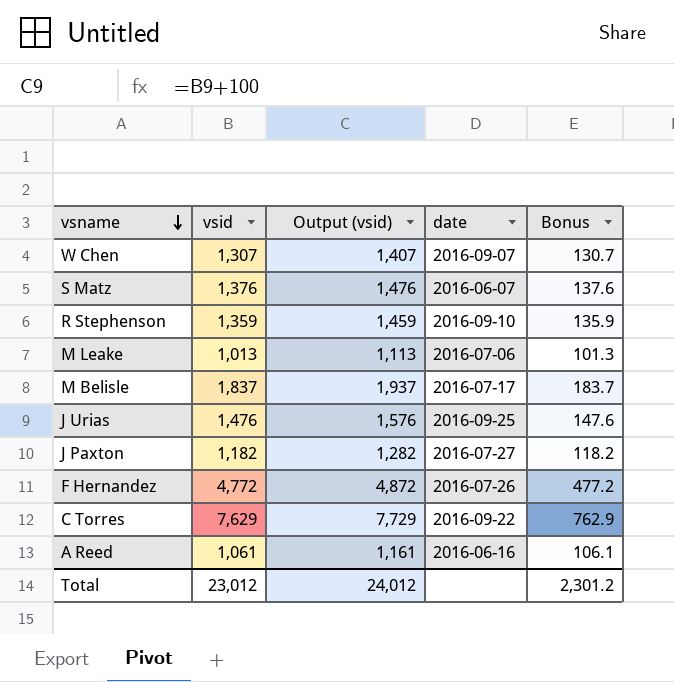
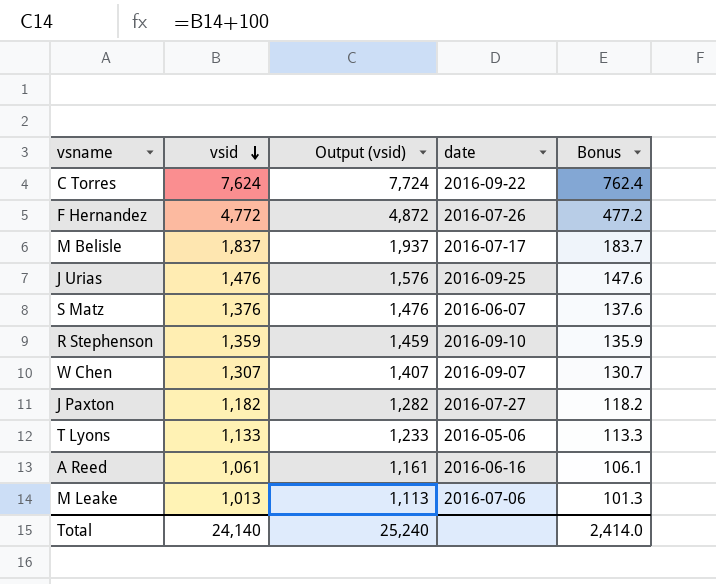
row order: vsname descending -> vsid descending
C Torres | vsid: 7,629 -> 7,624
C Torres | Output (vsid): 7,729 -> 7,724
C Torres | Bonus: 762.9 -> 762.4
row T Lyons: none -> 1,133 | 1,233 | 2016-05-06 | 113.3
Total | vsid: 23,012 -> 24,140
Total | Output (vsid): 24,012 -> 25,240
Total | Bonus: 2,301.2 -> 2,414.0

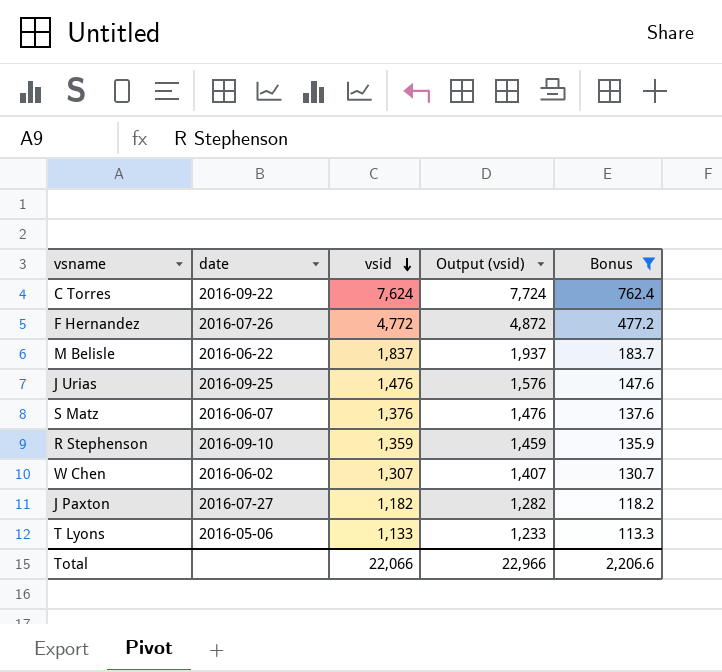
filter: none -> Bonus >= 113.3
column date | position: 4 -> 2
M Belisle | date: 2016-07-17 -> 2016-06-22
W Chen | date: 2016-09-07 -> 2016-06-02
Total | vsid: 24,140 -> 22,066
Total | Output (vsid): 25,240 -> 22,966
Total | Bonus: 2,414.0 -> 2,206.6

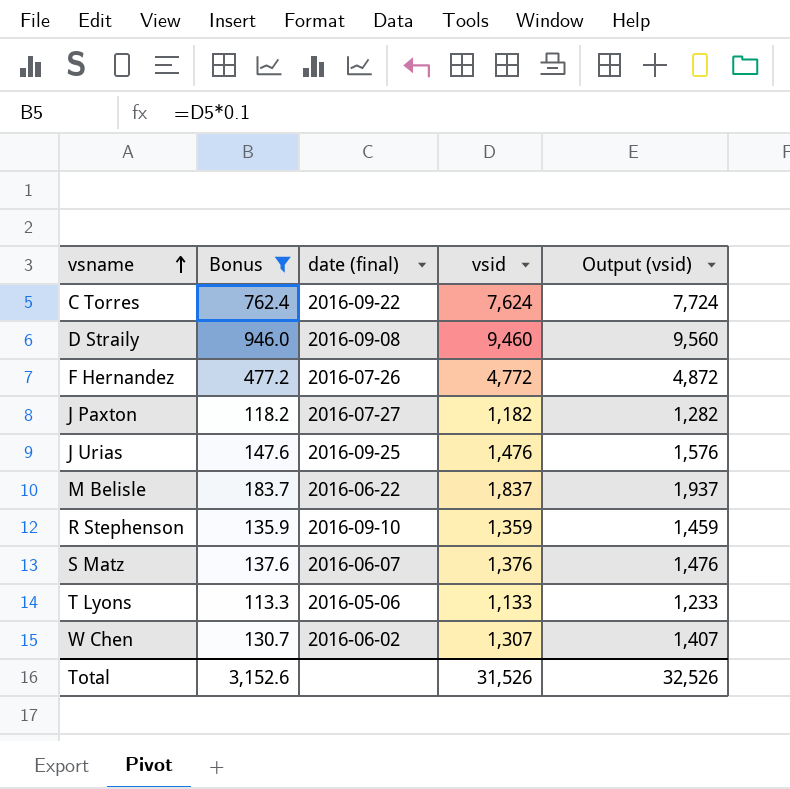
row order: vsid descending -> vsname ascending
column Bonus | position: 5 -> 2
column name: date -> date (final)
row D Straily: none -> 946.0 | 2016-09-08 | 9,460 | 9,560
Total | Bonus: 2,206.6 -> 3,152.6
Total | vsid: 22,066 -> 31,526
Total | Output (vsid): 22,966 -> 32,526

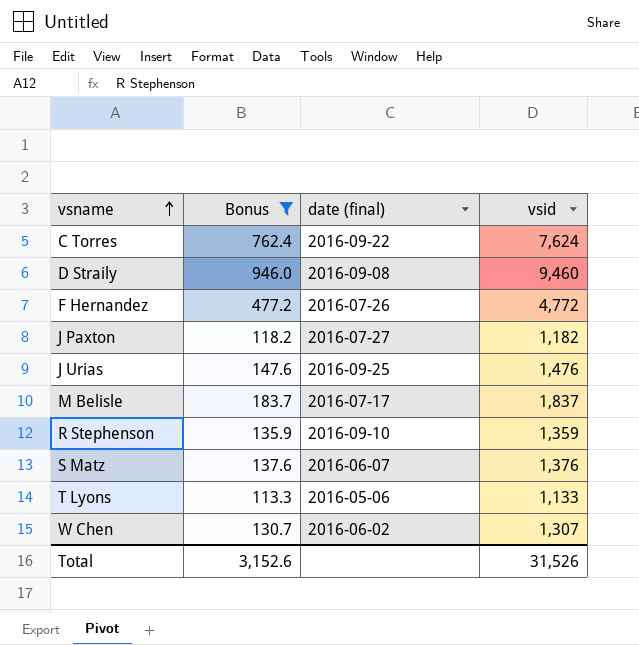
column Output (vsid) | formula: [vsid] + 100 -> none
M Belisle | date (final): 2016-06-22 -> 2016-07-17

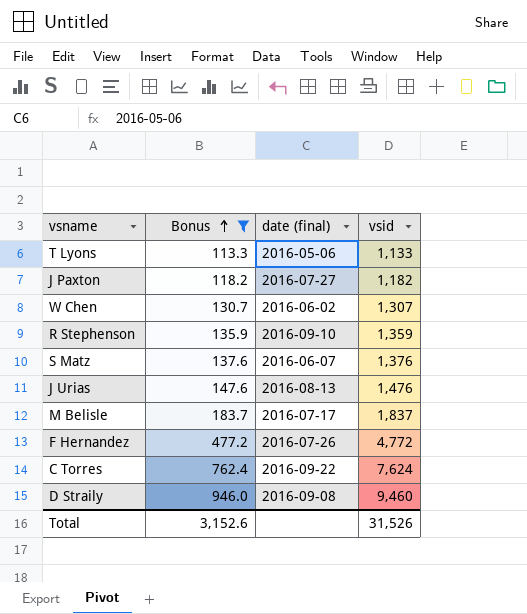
row order: vsname ascending -> Bonus ascending
J Urias | date (final): 2016-09-25 -> 2016-08-13

